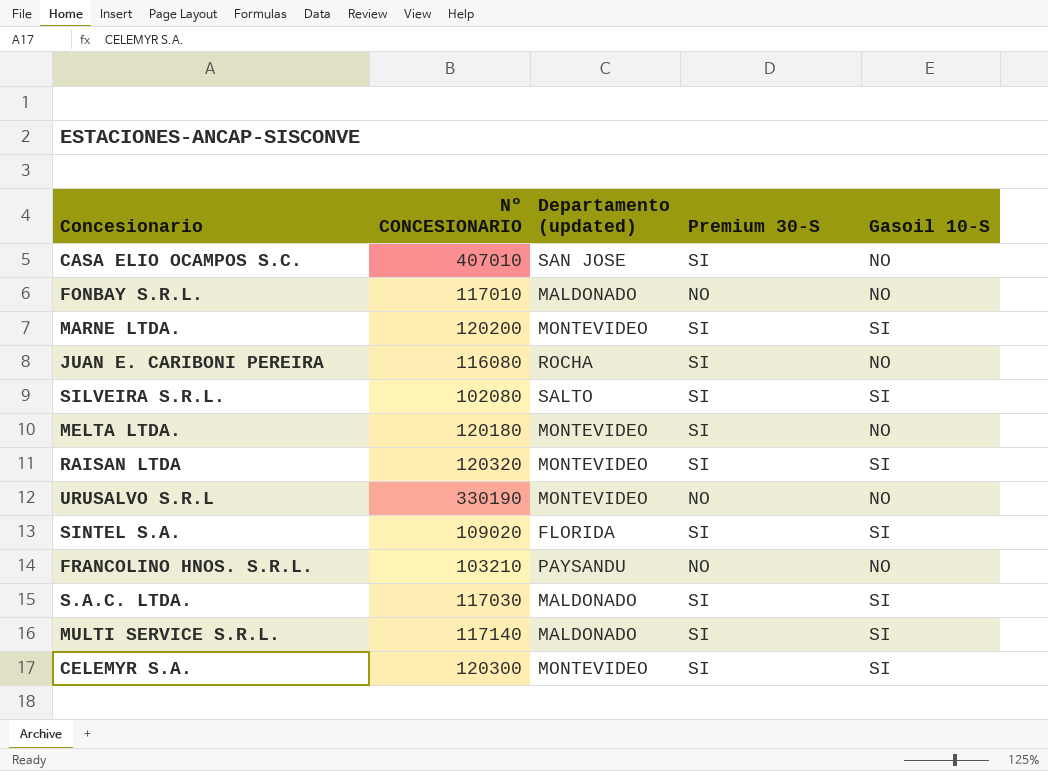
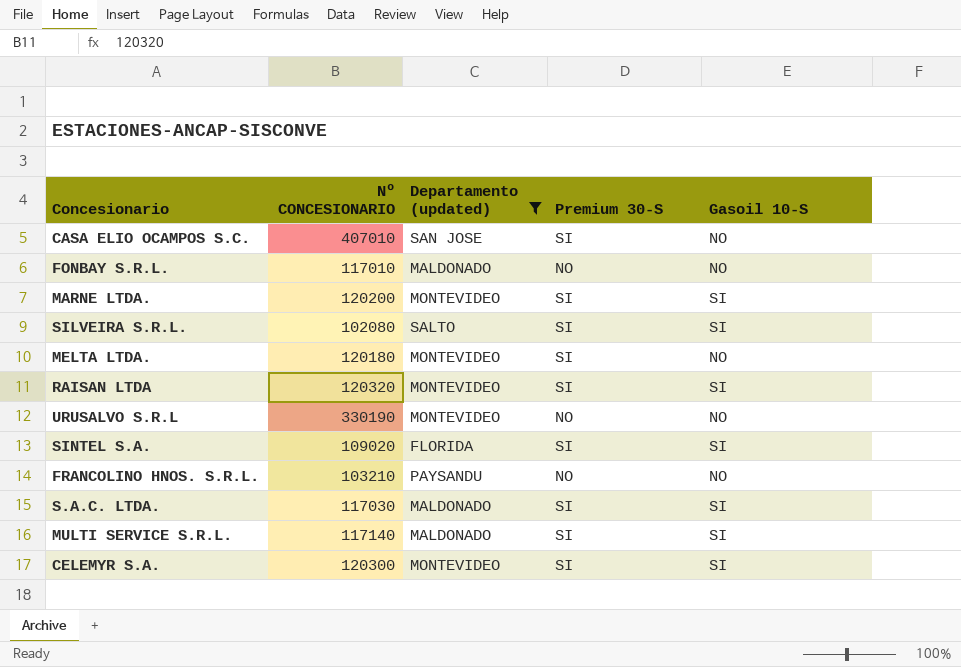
filter: none -> Departamento (updated) != ROCHA

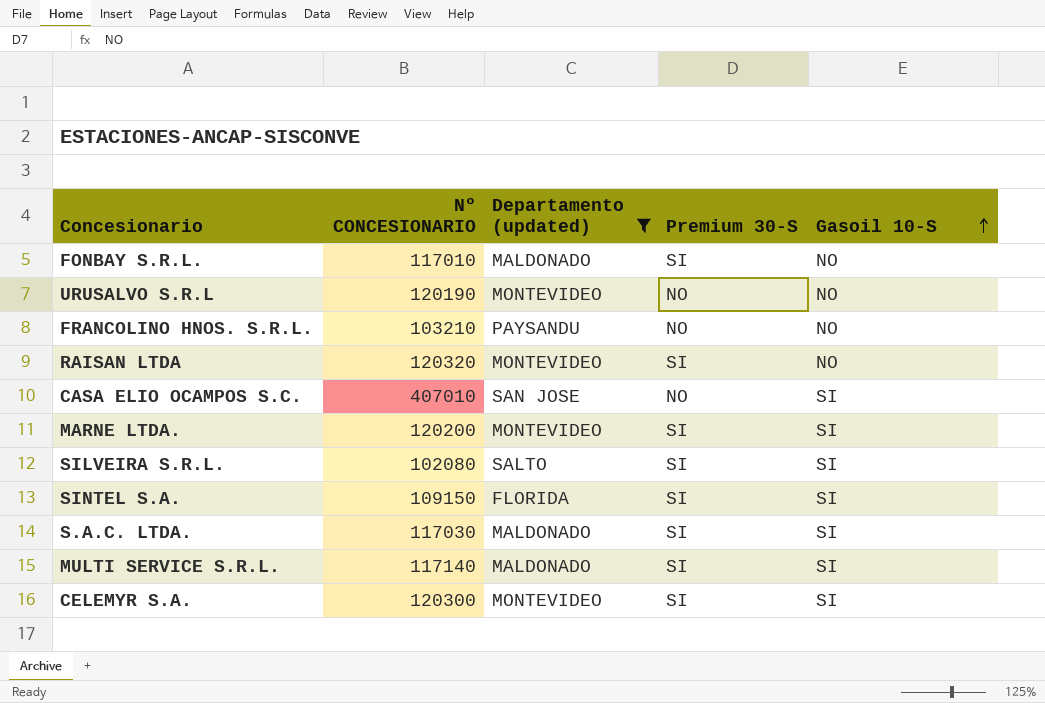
row order: none -> Gasoil 10-S ascending
row MELTA LTDA.: 120180 | MONTEVIDEO | SI | NO -> none
FONBAY S.R.L. | Premium 30-S: NO -> SI
URUSALVO S.R.L | Nº CONCESIONARIO: 330190 -> 120190
RAISAN LTDA | Gasoil 10-S: SI -> NO
CASA ELIO OCAMPOS S.C. | Premium 30-S: SI -> NO
CASA ELIO OCAMPOS S.C. | Gasoil 10-S: NO -> SI
SINTEL S.A. | Nº CONCESIONARIO: 109020 -> 109150

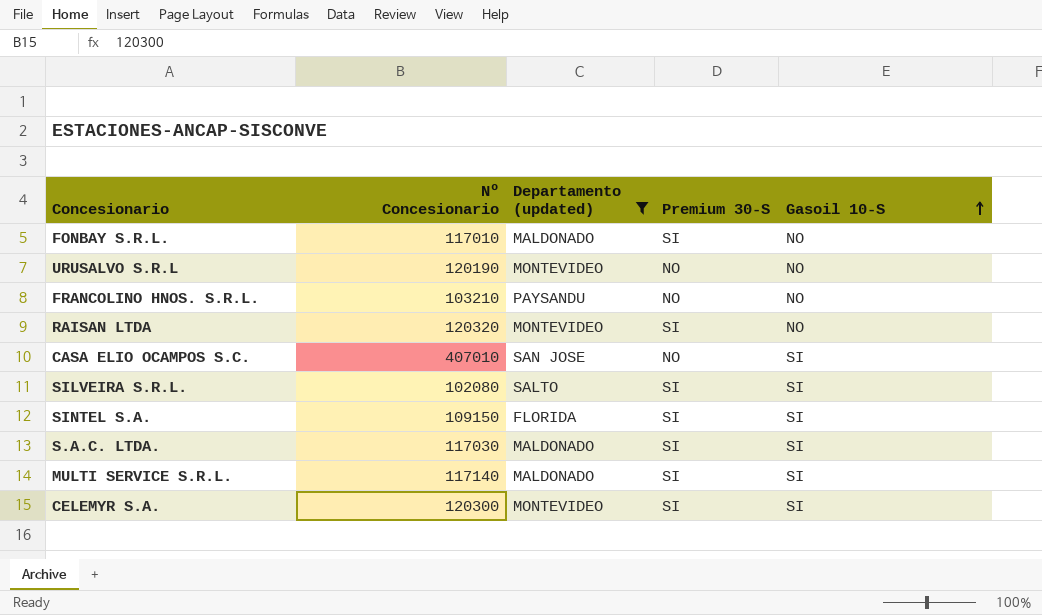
column name: Nº CONCESIONARIO -> Nº Concesionario
row MARNE LTDA.: 120200 | MONTEVIDEO | SI | SI -> none

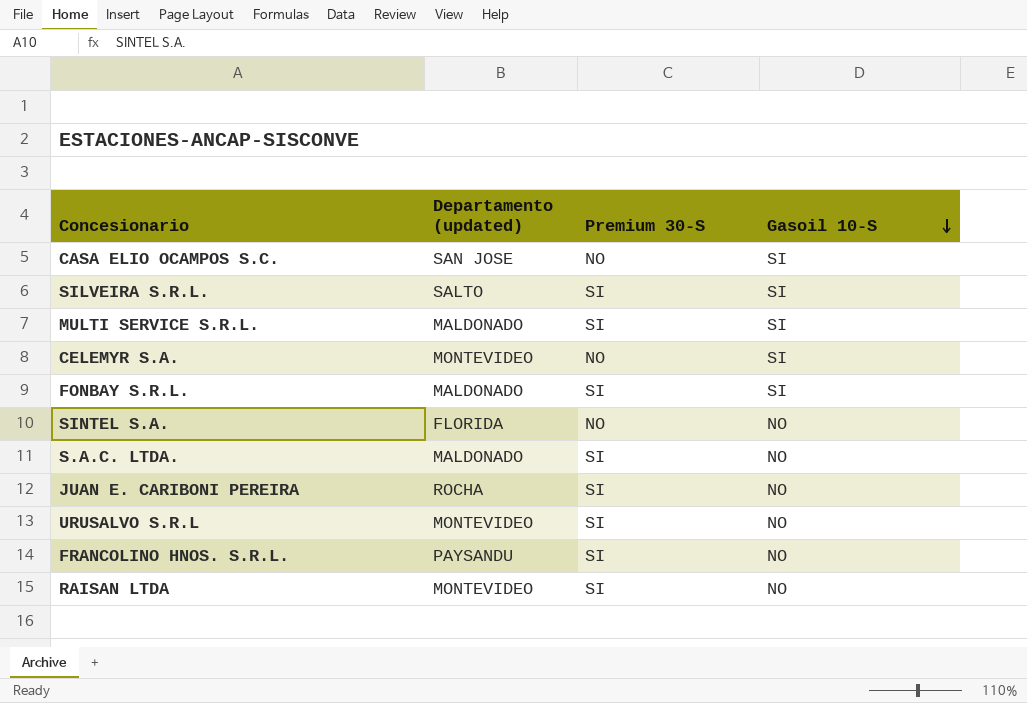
filter: Departamento (updated) != ROCHA -> none
row order: Gasoil 10-S ascending -> Gasoil 10-S descending
column Nº Concesionario | position: 2 -> none
CELEMYR S.A. | Premium 30-S: SI -> NO
FONBAY S.R.L. | Gasoil 10-S: NO -> SI
SINTEL S.A. | Premium 30-S: SI -> NO
SINTEL S.A. | Gasoil 10-S: SI -> NO
S.A.C. LTDA. | Gasoil 10-S: SI -> NO
URUSALVO S.R.L | Premium 30-S: NO -> SI
FRANCOLINO HNOS. S.R.L. | Premium 30-S: NO -> SI

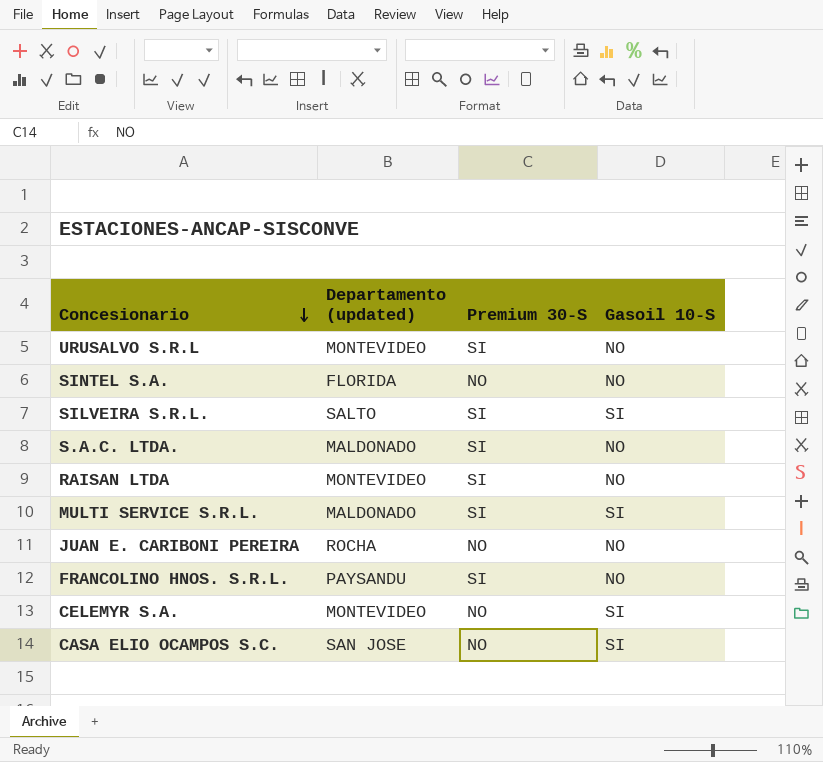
row order: Gasoil 10-S descending -> Concesionario descending
row FONBAY S.R.L.: MALDONADO | SI | SI -> none
JUAN E. CARIBONI PEREIRA | Premium 30-S: SI -> NO

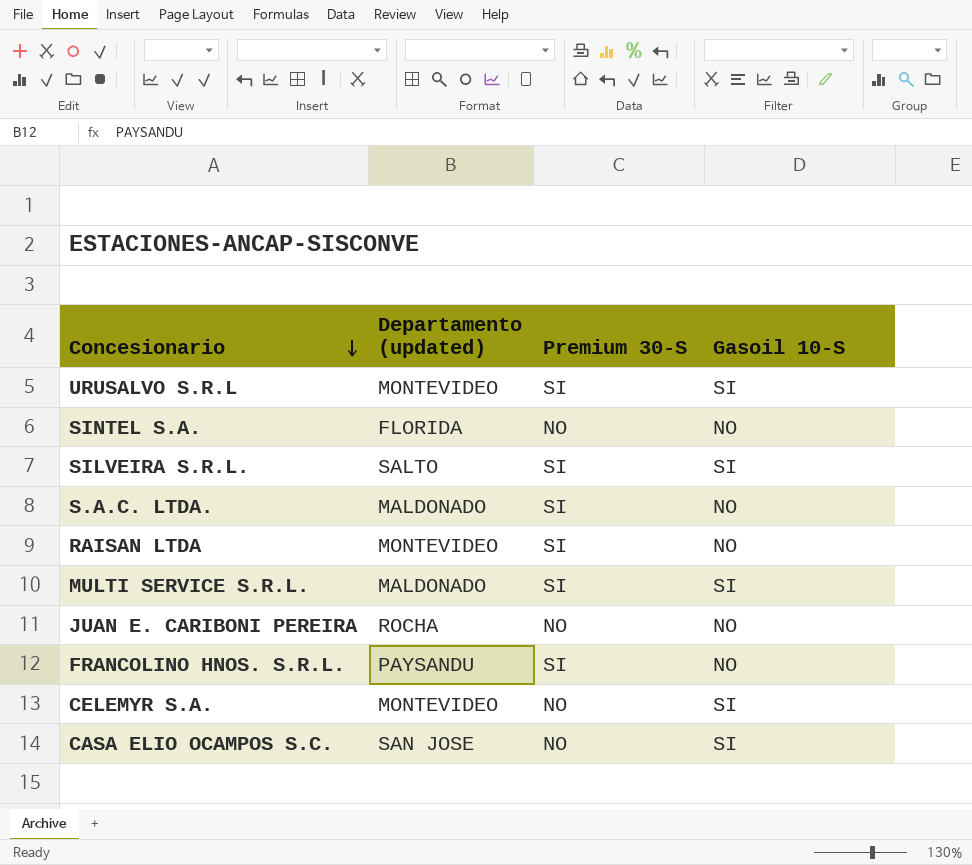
URUSALVO S.R.L | Gasoil 10-S: NO -> SI

